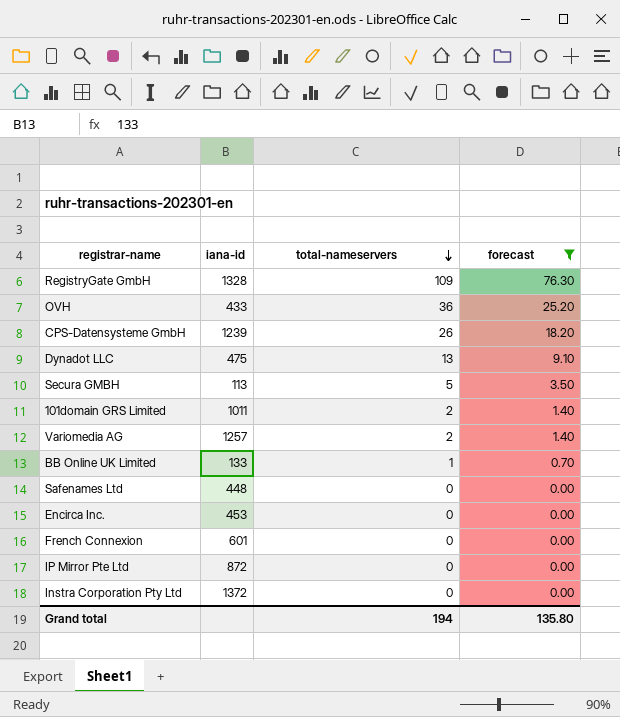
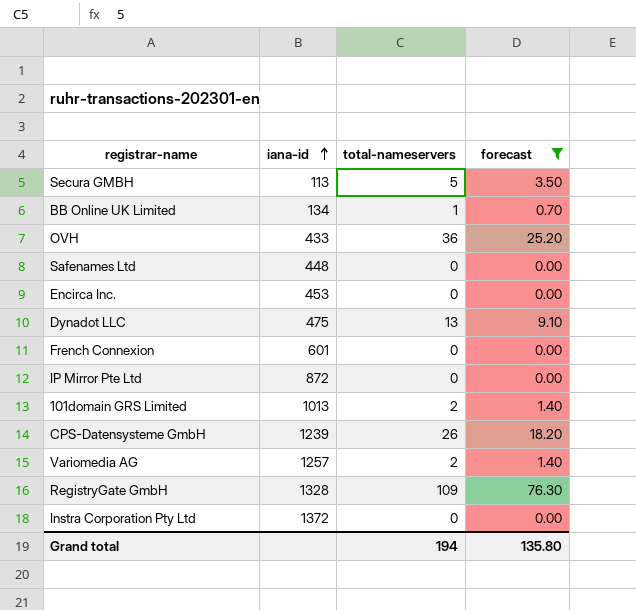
row order: total-nameservers descending -> iana-id ascending
BB Online UK Limited | iana-id: 133 -> 134
101domain GRS Limited | iana-id: 1011 -> 1013

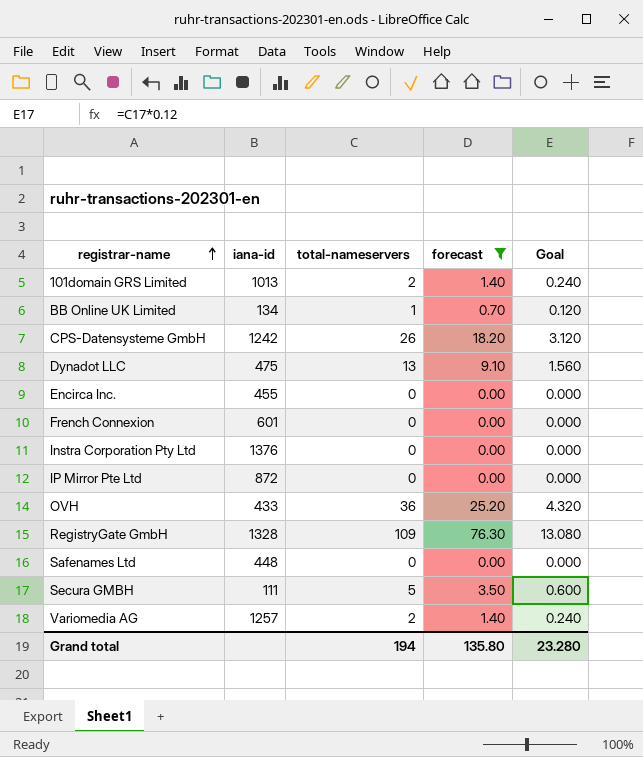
row order: iana-id ascending -> registrar-name ascending
column Goal | formula: none -> [total-nameservers] * 0.12
CPS-Datensysteme GmbH | iana-id: 1239 -> 1242
Encirca Inc. | iana-id: 453 -> 455
Instra Corporation Pty Ltd | iana-id: 1372 -> 1376
Secura GMBH | iana-id: 113 -> 111

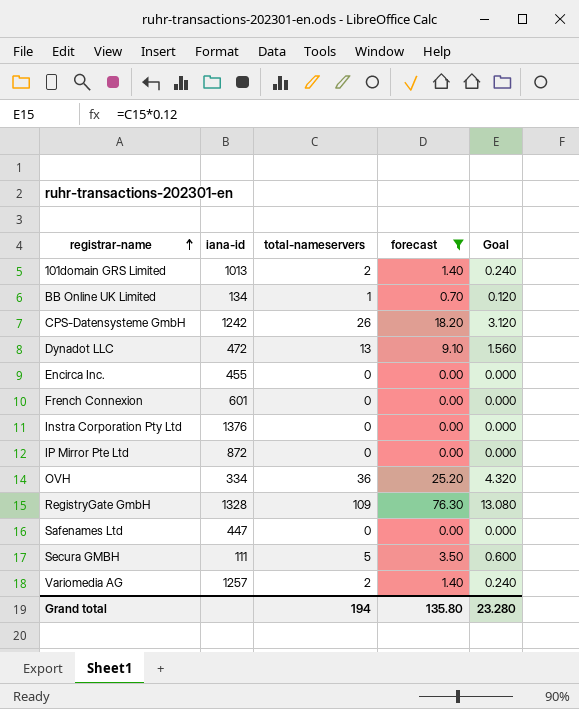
Dynadot LLC | iana-id: 475 -> 472
OVH | iana-id: 433 -> 334
Safenames Ltd | iana-id: 448 -> 447

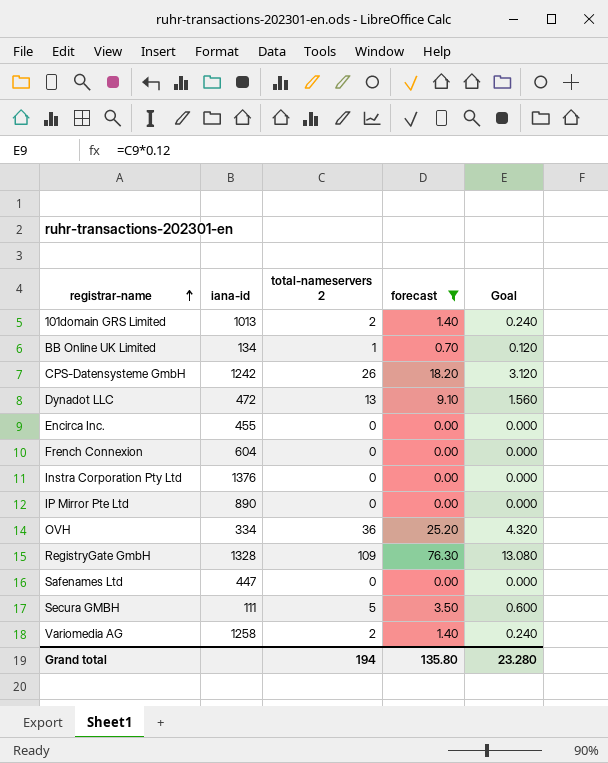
column name: total-nameservers -> total-nameservers 2
French Connexion | iana-id: 601 -> 604
IP Mirror Pte Ltd | iana-id: 872 -> 890
Variomedia AG | iana-id: 1257 -> 1258

